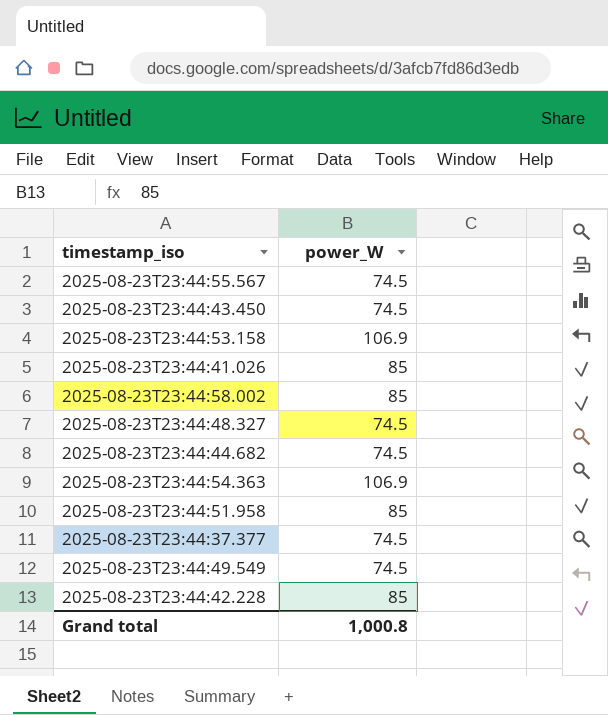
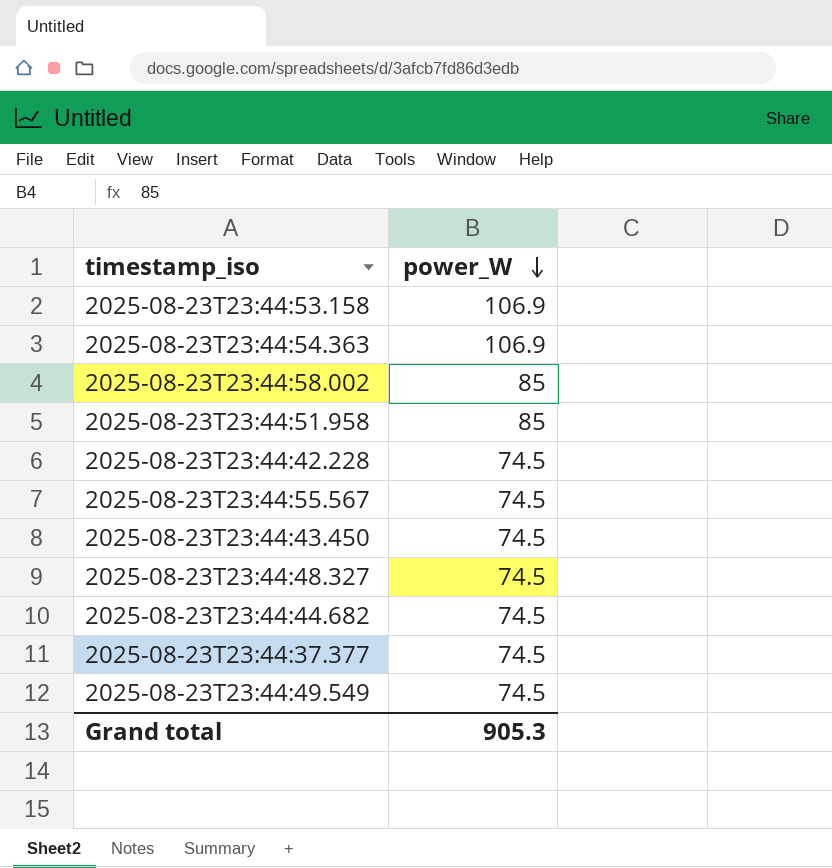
row order: none -> power_W descending
row 2025-08-23T23:44:41.026: 85 -> none
2025-08-23T23:44:42.228 | power_W: 85 -> 74.5
Grand total | power_W: 1,000.8 -> 905.3

